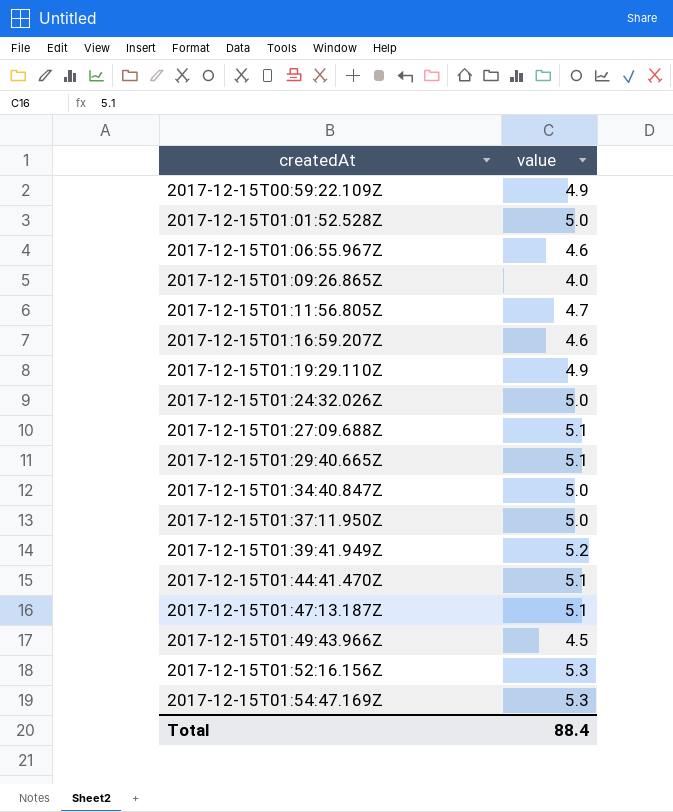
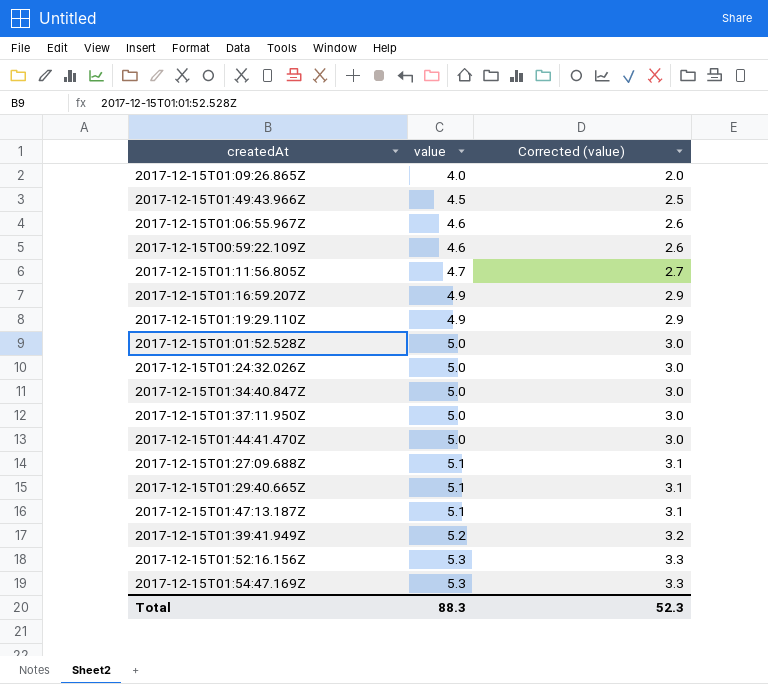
row order: createdAt ascending -> value ascending
column Corrected (value) | formula: none -> [value] - 2
2017-12-15T00:59:22.109Z | value: 4.9 -> 4.6
2017-12-15T01:16:59.207Z | value: 4.6 -> 4.9
2017-12-15T01:44:41.470Z | value: 5.1 -> 5.0
Total | value: 88.4 -> 88.3

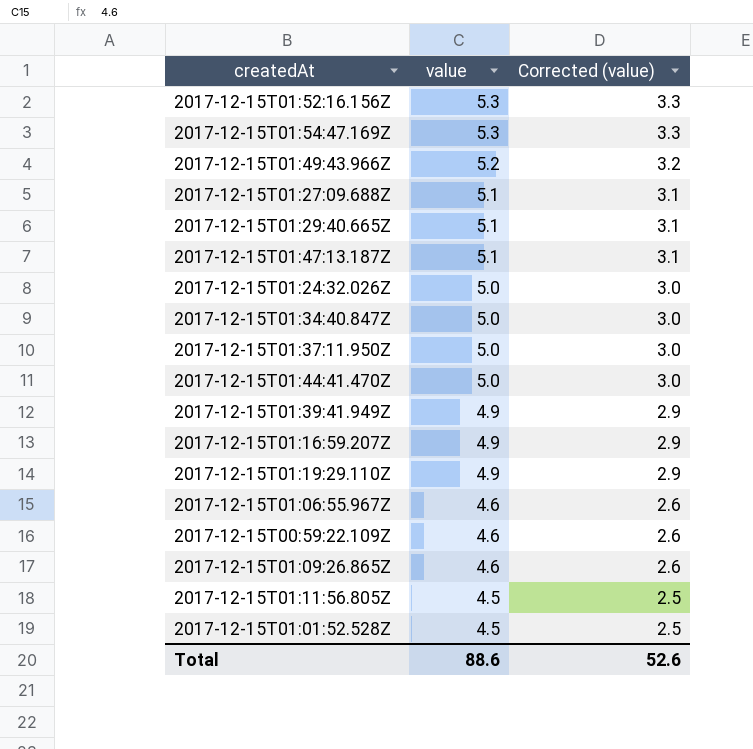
row order: value ascending -> value descending
2017-12-15T01:49:43.966Z | value: 4.5 -> 5.2
2017-12-15T01:49:43.966Z | Corrected (value): 2.5 -> 3.2
2017-12-15T01:39:41.949Z | value: 5.2 -> 4.9
2017-12-15T01:39:41.949Z | Corrected (value): 3.2 -> 2.9
2017-12-15T01:09:26.865Z | value: 4.0 -> 4.6
2017-12-15T01:09:26.865Z | Corrected (value): 2.0 -> 2.6
2017-12-15T01:11:56.805Z | value: 4.7 -> 4.5
2017-12-15T01:11:56.805Z | Corrected (value): 2.7 -> 2.5
2017-12-15T01:01:52.528Z | value: 5.0 -> 4.5
2017-12-15T01:01:52.528Z | Corrected (value): 3.0 -> 2.5
Total | value: 88.3 -> 88.6
Total | Corrected (value): 52.3 -> 52.6

